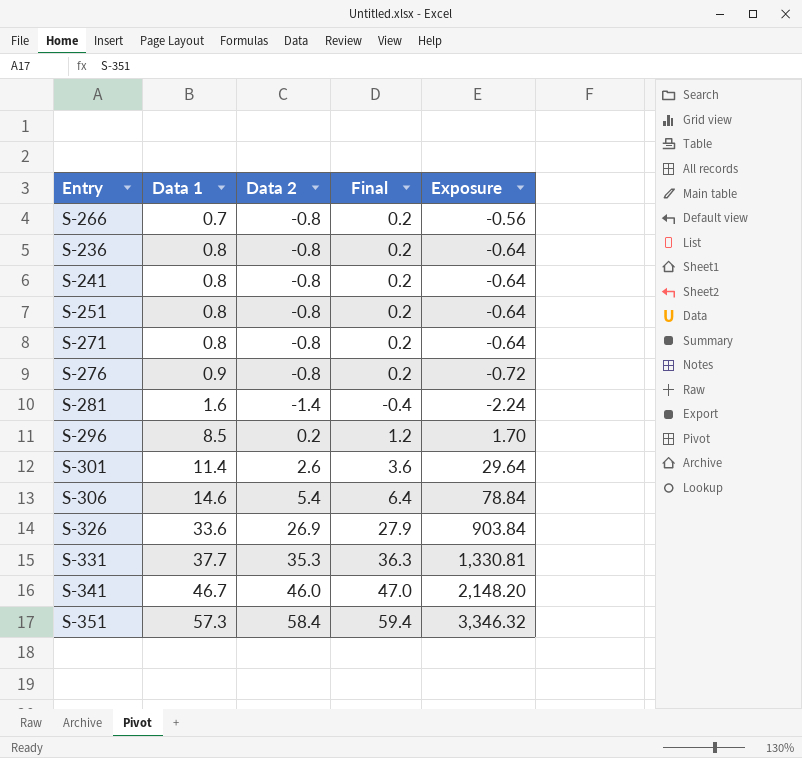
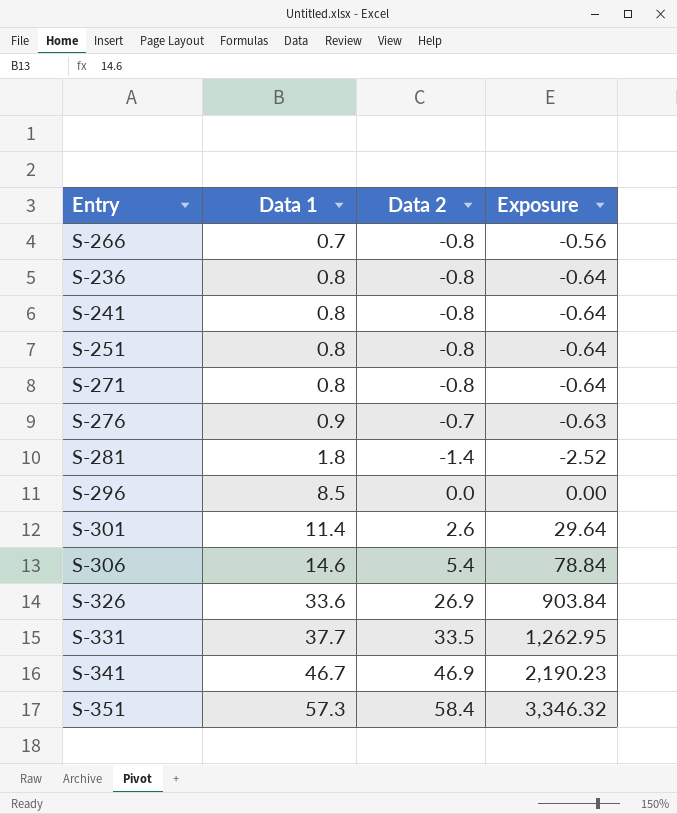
column Final | formula: [Data 2] + 1 -> none
S-276 | Data 2: -0.8 -> -0.7
S-276 | Exposure: -0.72 -> -0.63
S-281 | Data 1: 1.6 -> 1.8
S-281 | Exposure: -2.24 -> -2.52
S-296 | Data 2: 0.2 -> 0.0
S-296 | Exposure: 1.70 -> 0.00
S-331 | Data 2: 35.3 -> 33.5
S-331 | Exposure: 1,330.81 -> 1,262.95
S-341 | Data 2: 46.0 -> 46.9
S-341 | Exposure: 2,148.20 -> 2,190.23

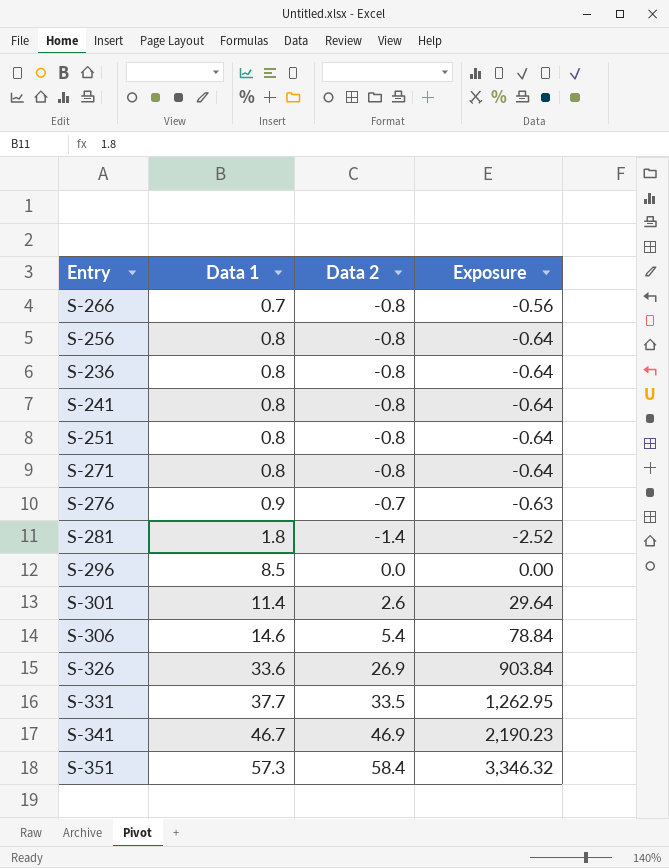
row S-256: none -> 0.8 | -0.8 | -0.64

